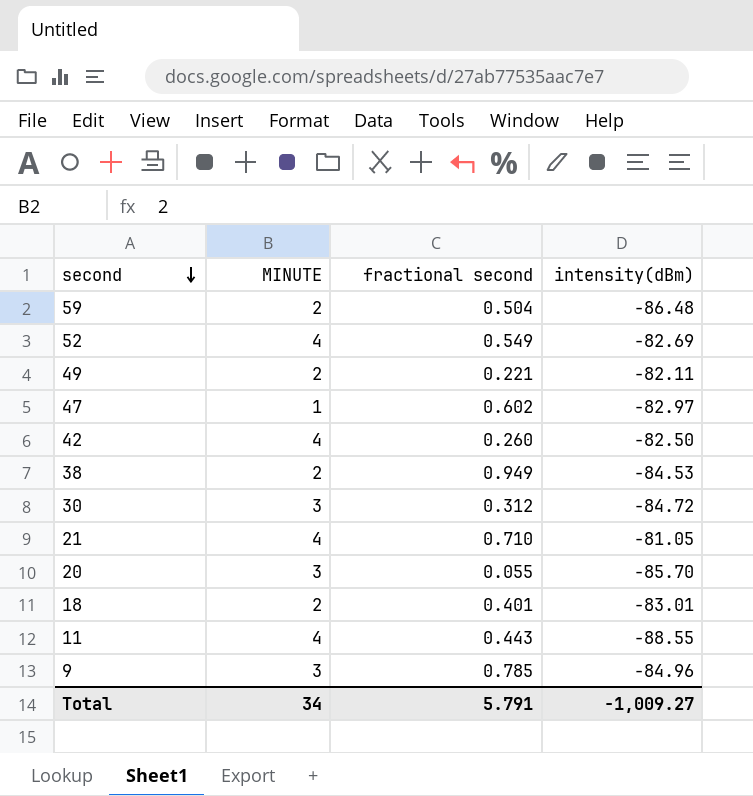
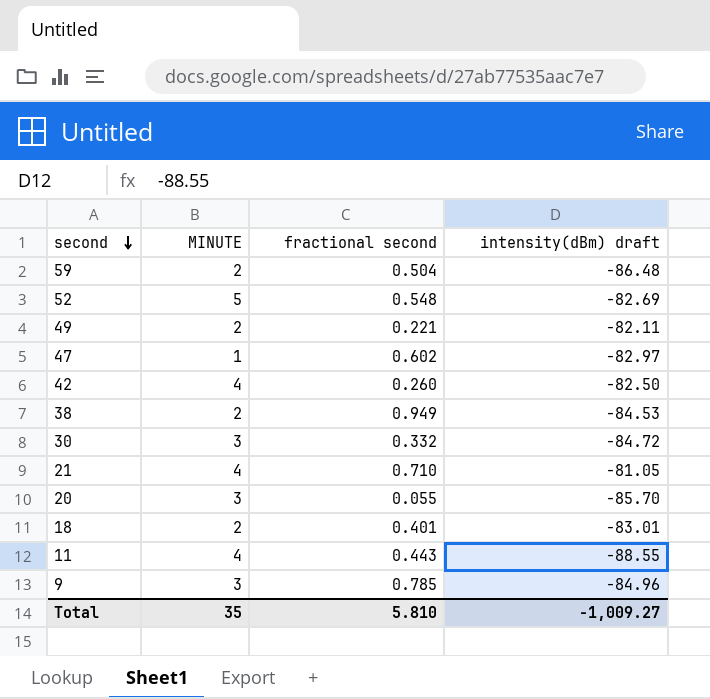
column name: intensity(dBm) -> intensity(dBm) draft
52 | MINUTE: 4 -> 5
52 | fractional second: 0.549 -> 0.548
30 | fractional second: 0.312 -> 0.332
Total | MINUTE: 34 -> 35
Total | fractional second: 5.791 -> 5.810

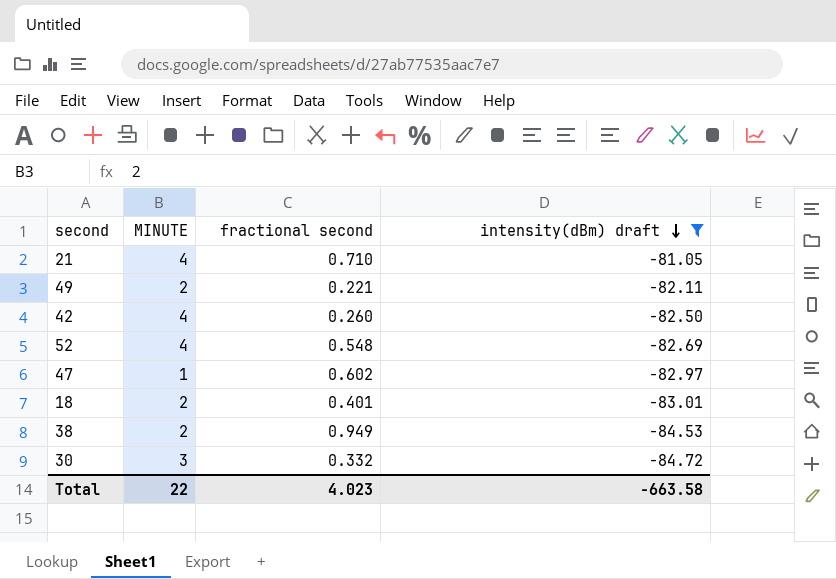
filter: none -> intensity(dBm) draft >= -84.72
row order: second descending -> intensity(dBm) draft descending
52 | MINUTE: 5 -> 4
Total | MINUTE: 35 -> 22
Total | fractional second: 5.810 -> 4.023
Total | intensity(dBm) draft: -1,009.27 -> -663.58

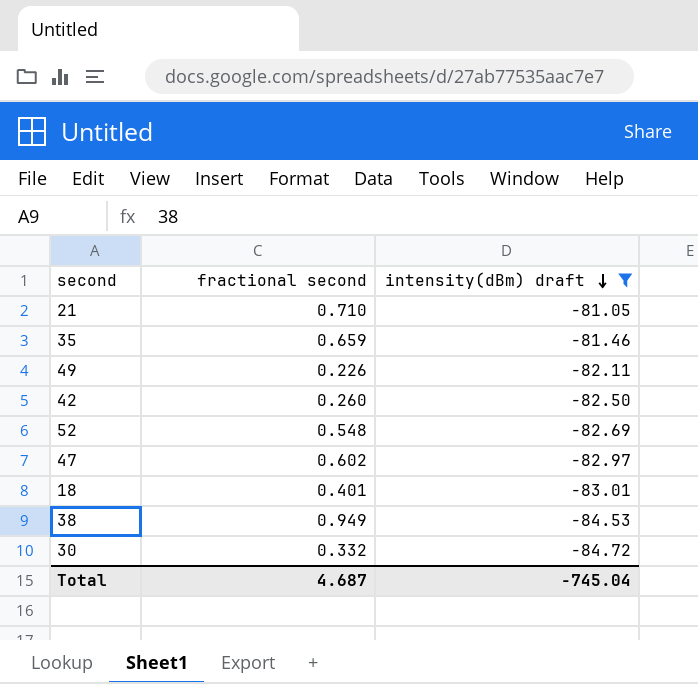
column MINUTE | position: 2 -> none
row 35: none -> 0.659 | -81.46
49 | fractional second: 0.221 -> 0.226
Total | fractional second: 4.023 -> 4.687
Total | intensity(dBm) draft: -663.58 -> -745.04

